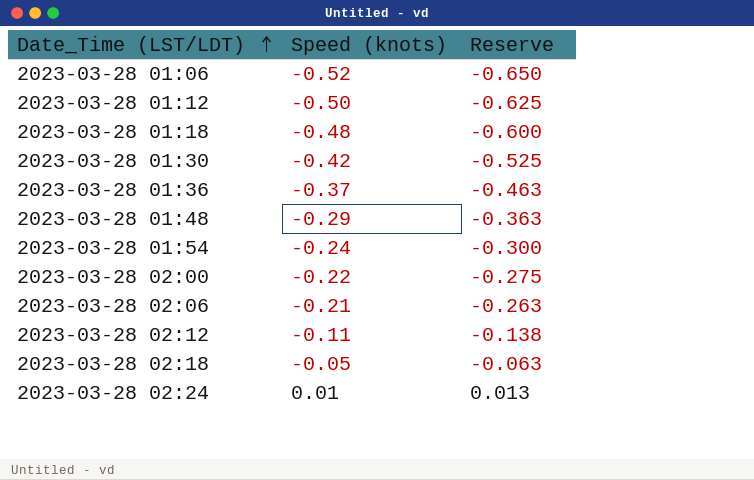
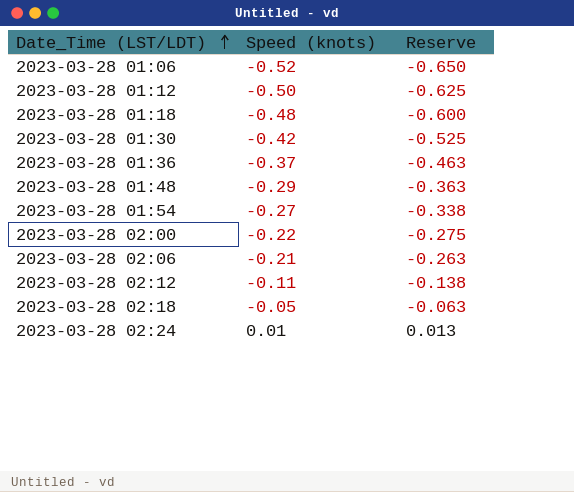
2023-03-28 01:54 | Speed (knots): -0.24 -> -0.27
2023-03-28 01:54 | Reserve: -0.300 -> -0.338

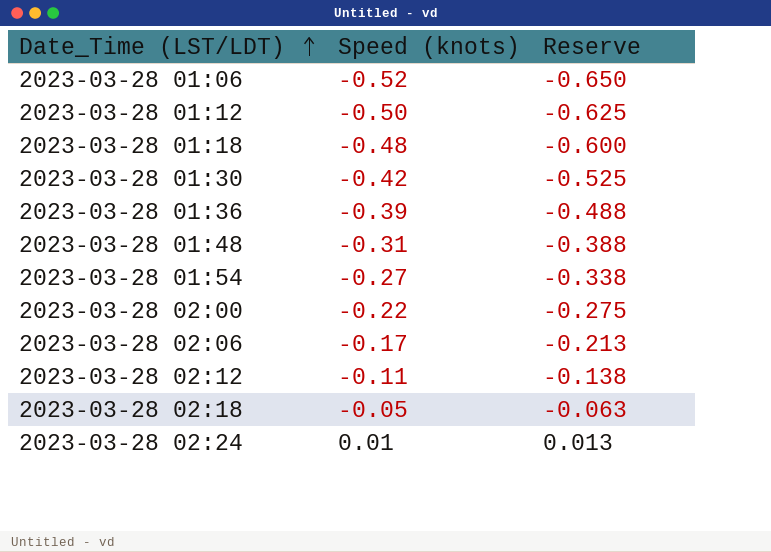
2023-03-28 01:36 | Speed (knots): -0.37 -> -0.39
2023-03-28 01:36 | Reserve: -0.463 -> -0.488
2023-03-28 01:48 | Speed (knots): -0.29 -> -0.31
2023-03-28 01:48 | Reserve: -0.363 -> -0.388
2023-03-28 02:06 | Speed (knots): -0.21 -> -0.17
2023-03-28 02:06 | Reserve: -0.263 -> -0.213

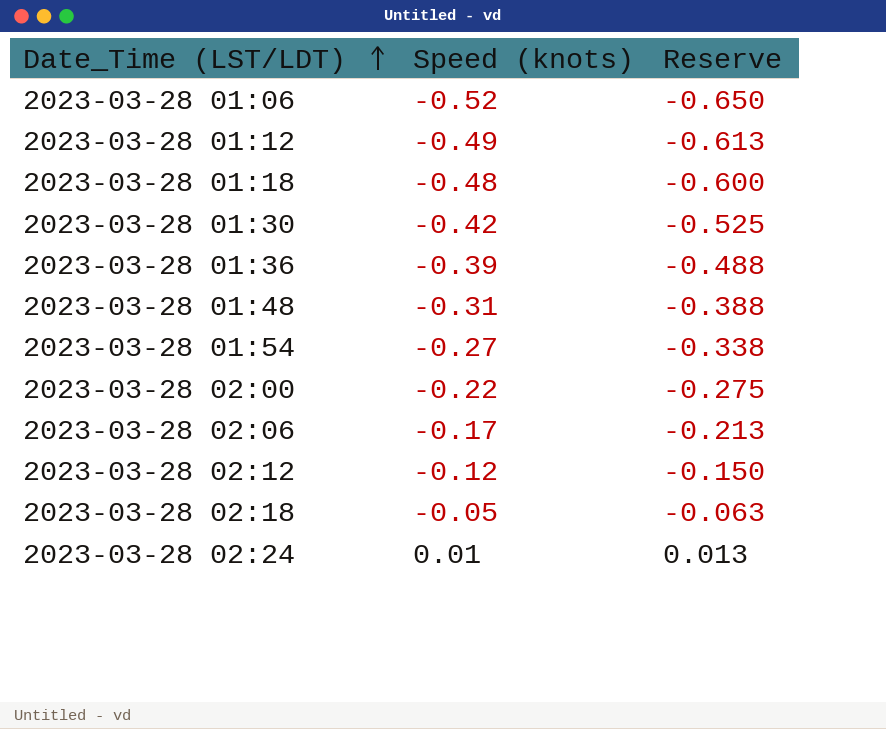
2023-03-28 01:12 | Speed (knots): -0.50 -> -0.49
2023-03-28 01:12 | Reserve: -0.625 -> -0.613
2023-03-28 02:12 | Speed (knots): -0.11 -> -0.12
2023-03-28 02:12 | Reserve: -0.138 -> -0.150

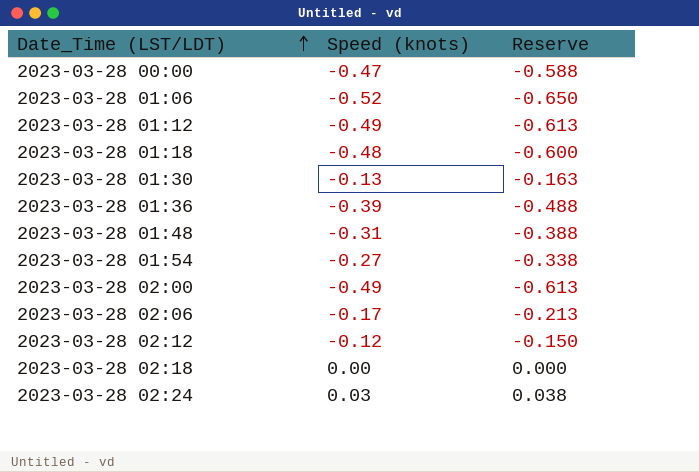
row 2023-03-28 00:00: none -> -0.47 | -0.588
2023-03-28 01:30 | Speed (knots): -0.42 -> -0.13
2023-03-28 01:30 | Reserve: -0.525 -> -0.163
2023-03-28 02:00 | Speed (knots): -0.22 -> -0.49
2023-03-28 02:00 | Reserve: -0.275 -> -0.613
2023-03-28 02:18 | Speed (knots): -0.05 -> 0.00
2023-03-28 02:18 | Reserve: -0.063 -> 0.000
2023-03-28 02:24 | Speed (knots): 0.01 -> 0.03
2023-03-28 02:24 | Reserve: 0.013 -> 0.038

